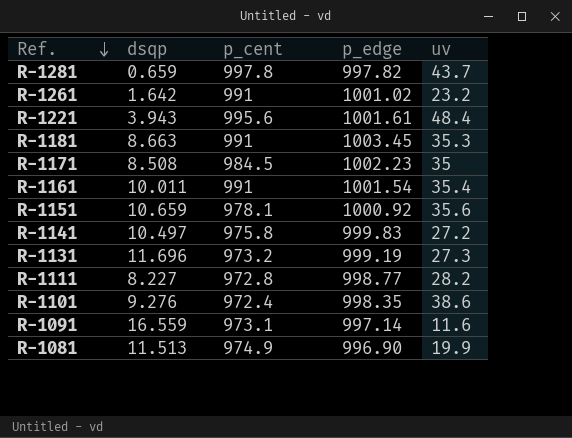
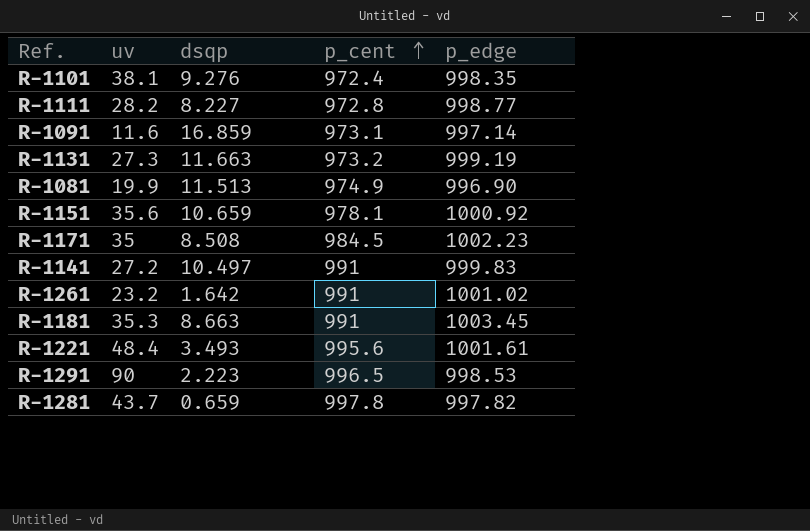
row order: Ref. descending -> p_cent ascending
column uv | position: 5 -> 2
row R-1161: 10.011 | 991 | 1001.54 | 35.4 -> none
R-1101 | uv: 38.6 -> 38.1
R-1091 | dsqp: 16.559 -> 16.859
R-1131 | dsqp: 11.696 -> 11.663
R-1141 | p_cent: 975.8 -> 991
R-1221 | dsqp: 3.943 -> 3.493
row R-1291: none -> 90 | 2.223 | 996.5 | 998.53

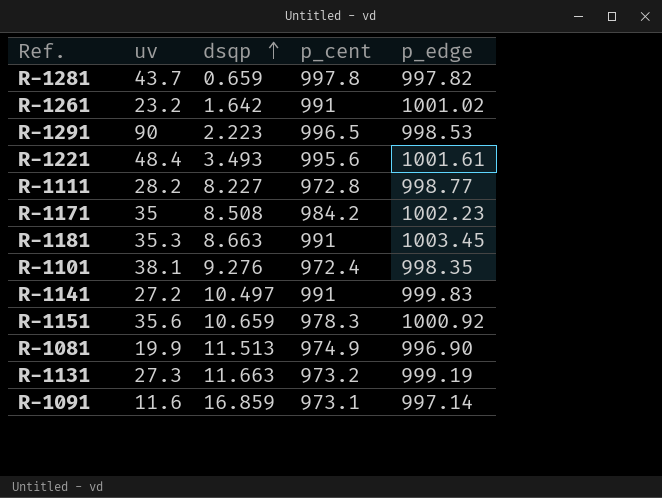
row order: p_cent ascending -> dsqp ascending
R-1171 | p_cent: 984.5 -> 984.2
R-1151 | p_cent: 978.1 -> 978.3

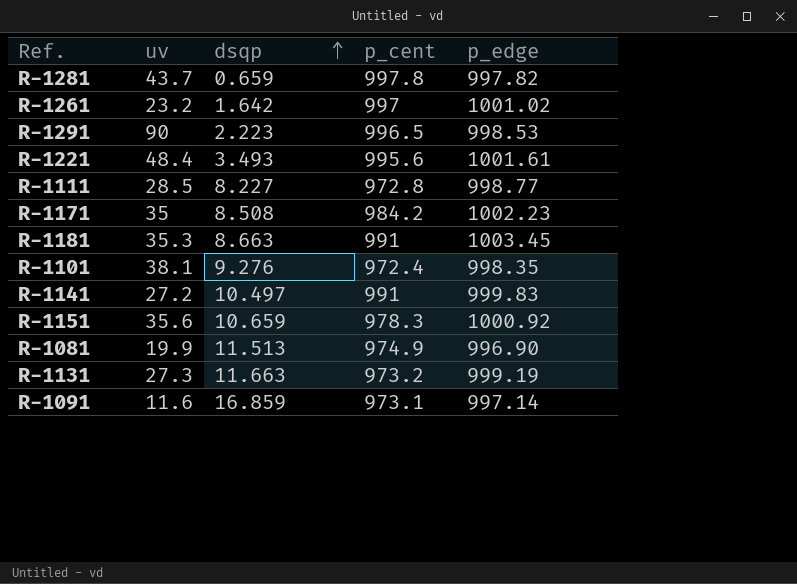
R-1261 | p_cent: 991 -> 997
R-1111 | uv: 28.2 -> 28.5

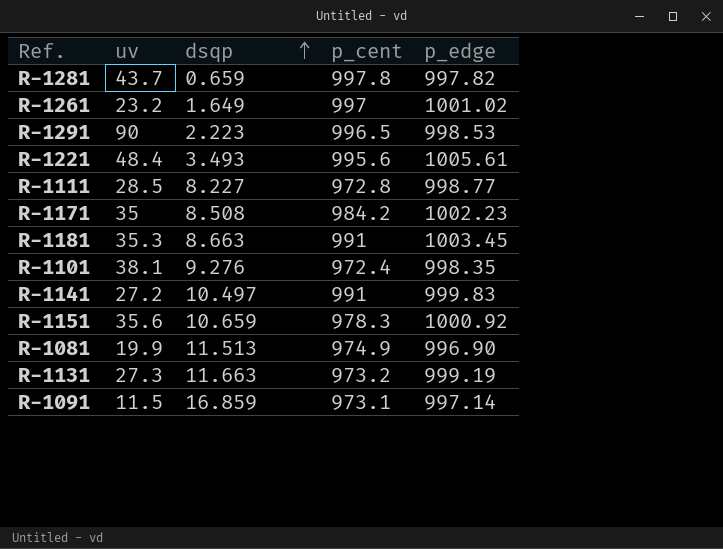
R-1261 | dsqp: 1.642 -> 1.649
R-1221 | p_edge: 1001.61 -> 1005.61
R-1091 | uv: 11.6 -> 11.5

